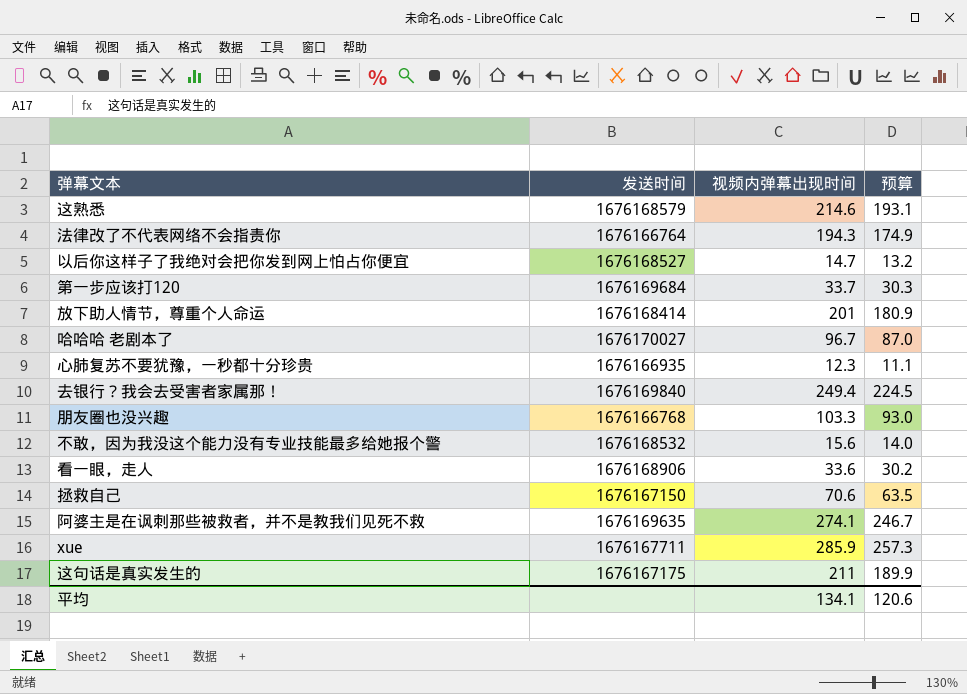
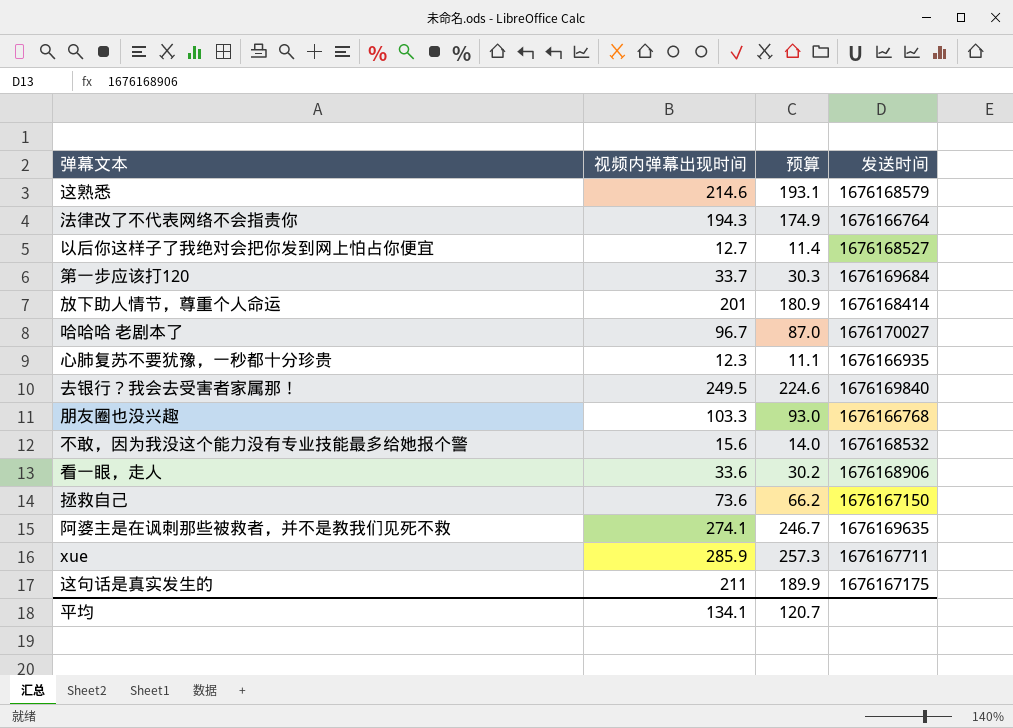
column 发送时间 | position: 2 -> 4
以后你这样子了我绝对会把你发到网上怕占你便宜 | 视频内弹幕出现时间: 14.7 -> 12.7
以后你这样子了我绝对会把你发到网上怕占你便宜 | 预算: 13.2 -> 11.4
去银行？我会去受害者家属那！ | 视频内弹幕出现时间: 249.4 -> 249.5
去银行？我会去受害者家属那！ | 预算: 224.5 -> 224.6
拯救自己 | 视频内弹幕出现时间: 70.6 -> 73.6
拯救自己 | 预算: 63.5 -> 66.2
平均 | 预算: 120.6 -> 120.7

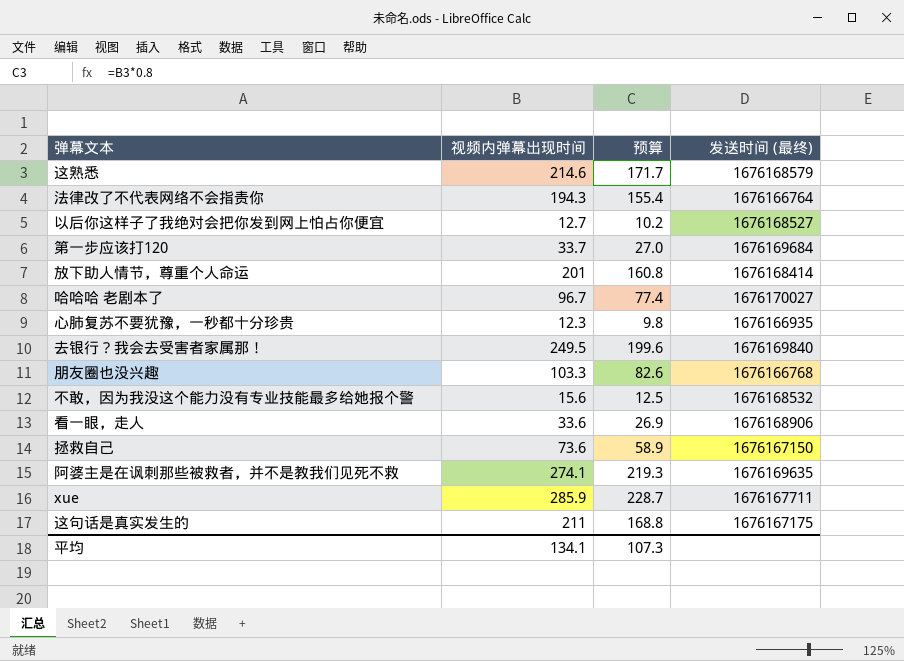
column 预算 | formula: [视频内弹幕出现时间] * 0.9 -> [视频内弹幕出现时间] * 0.8
column name: 发送时间 -> 发送时间 (最终)
平均 | 预算: 120.7 -> 107.3

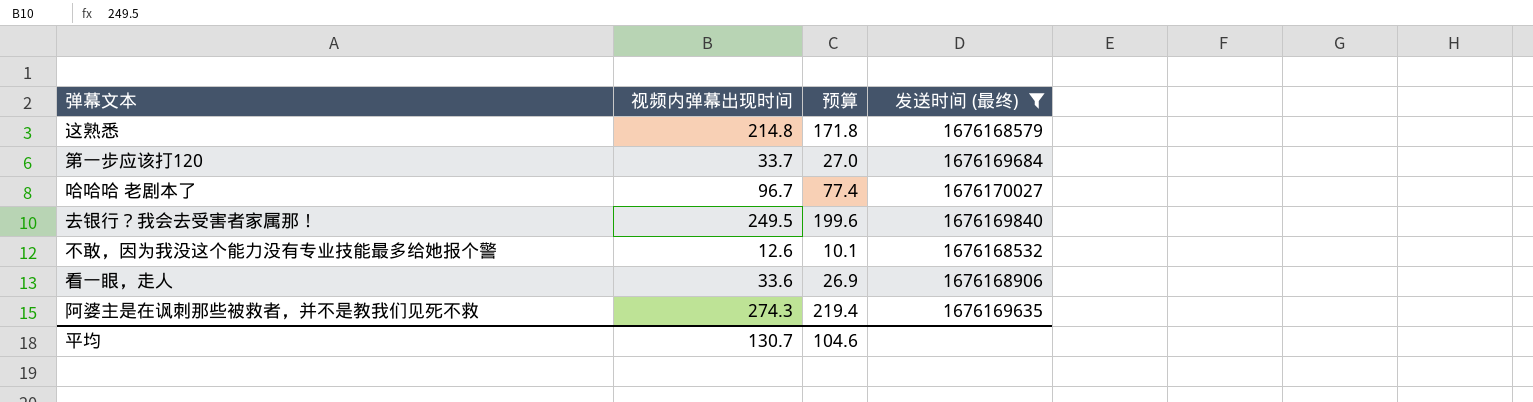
filter: none -> 发送时间 (最终) >= 1676168532
这熟悉 | 视频内弹幕出现时间: 214.6 -> 214.8
这熟悉 | 预算: 171.7 -> 171.8
不敢，因为我没这个能力没有专业技能最多给她报个警 | 视频内弹幕出现时间: 15.6 -> 12.6
不敢，因为我没这个能力没有专业技能最多给她报个警 | 预算: 12.5 -> 10.1
阿婆主是在讽刺那些被救者，并不是教我们见死不救 | 视频内弹幕出现时间: 274.1 -> 274.3
阿婆主是在讽刺那些被救者，并不是教我们见死不救 | 预算: 219.3 -> 219.4
平均 | 视频内弹幕出现时间: 134.1 -> 130.7
平均 | 预算: 107.3 -> 104.6

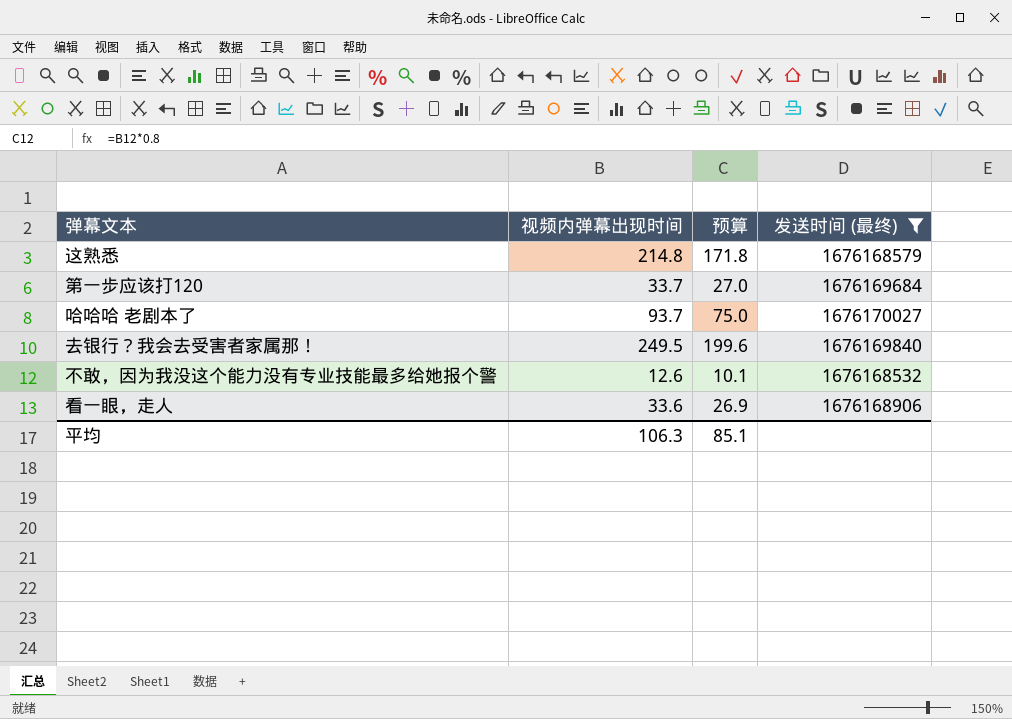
row 阿婆主是在讽刺那些被救者，并不是教我们见死不救: 274.3 | 219.4 | 1676169635 -> none
哈哈哈 老剧本了 | 视频内弹幕出现时间: 96.7 -> 93.7
哈哈哈 老剧本了 | 预算: 77.4 -> 75.0
平均 | 视频内弹幕出现时间: 130.7 -> 106.3
平均 | 预算: 104.6 -> 85.1

